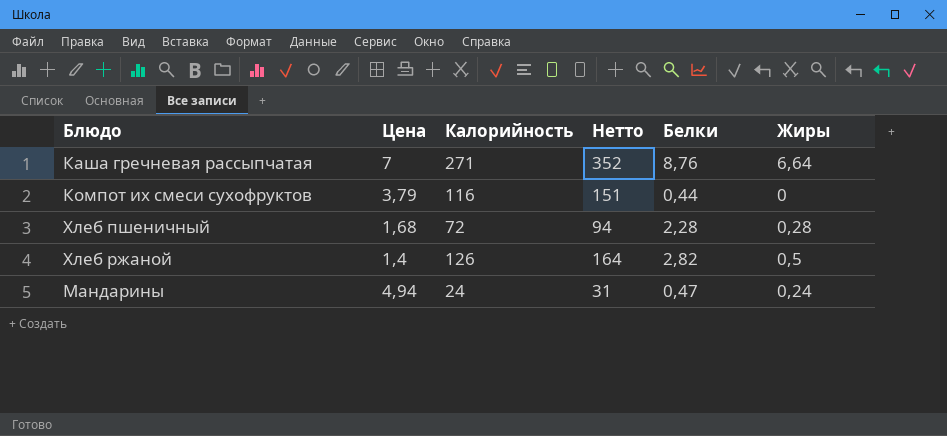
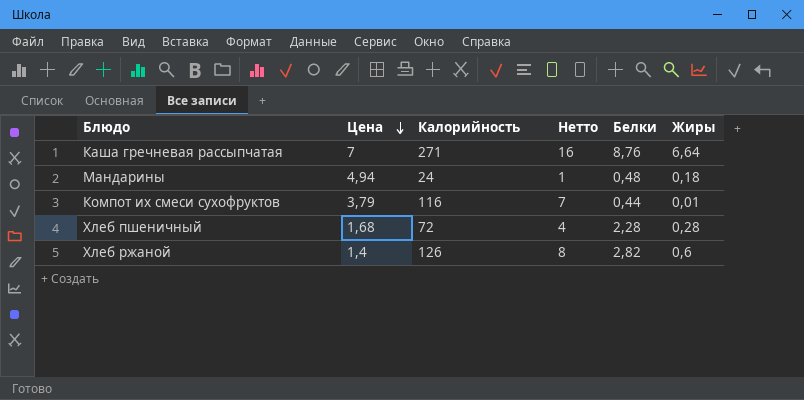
row order: none -> Цена descending
column Нетто | formula: [Калорийность] * 1,3 -> [Калорийность] * 0,06
Мандарины | Белки: 0,47 -> 0,48
Мандарины | Жиры: 0,24 -> 0,18
Компот их смеси сухофруктов | Жиры: 0 -> 0,01
Хлеб ржаной | Жиры: 0,5 -> 0,6

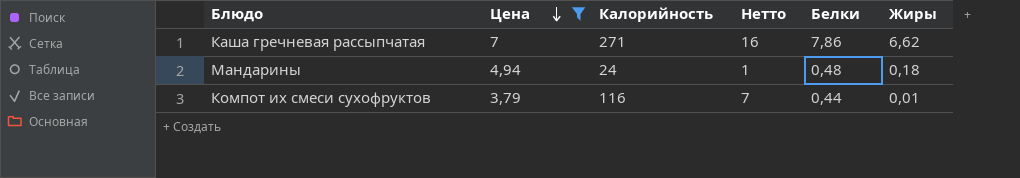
filter: none -> Цена >= 3,79
Каша гречневая рассыпчатая | Белки: 8,76 -> 7,86
Каша гречневая рассыпчатая | Жиры: 6,64 -> 6,62

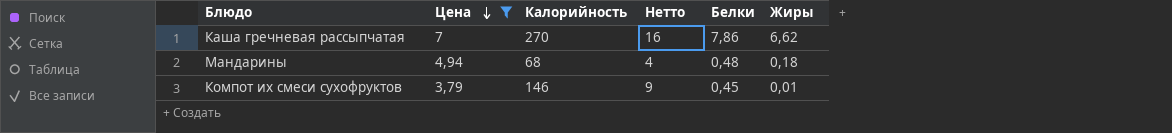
Каша гречневая рассыпчатая | Калорийность: 271 -> 270
Мандарины | Калорийность: 24 -> 68
Мандарины | Нетто: 1 -> 4
Компот их смеси сухофруктов | Калорийность: 116 -> 146
Компот их смеси сухофруктов | Нетто: 7 -> 9
Компот их смеси сухофруктов | Белки: 0,44 -> 0,45

